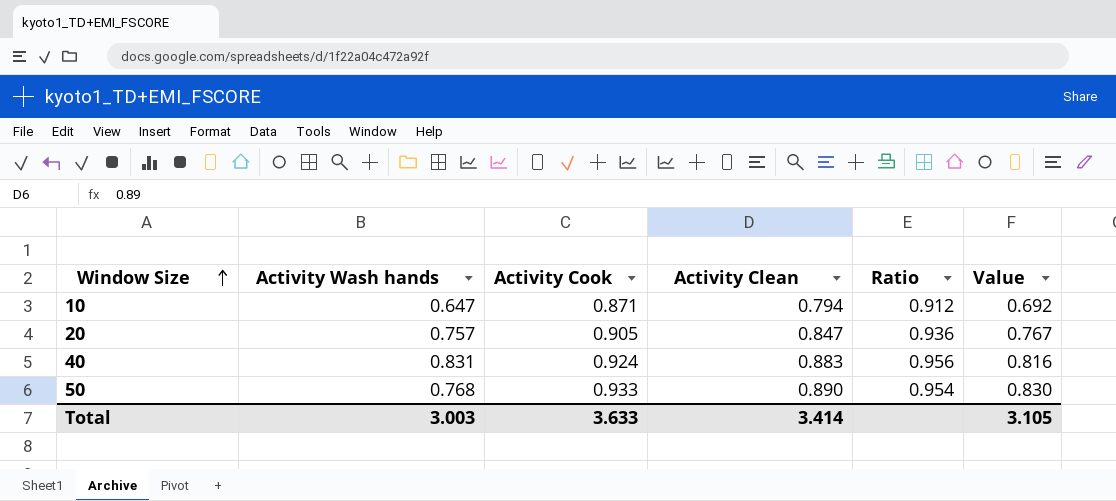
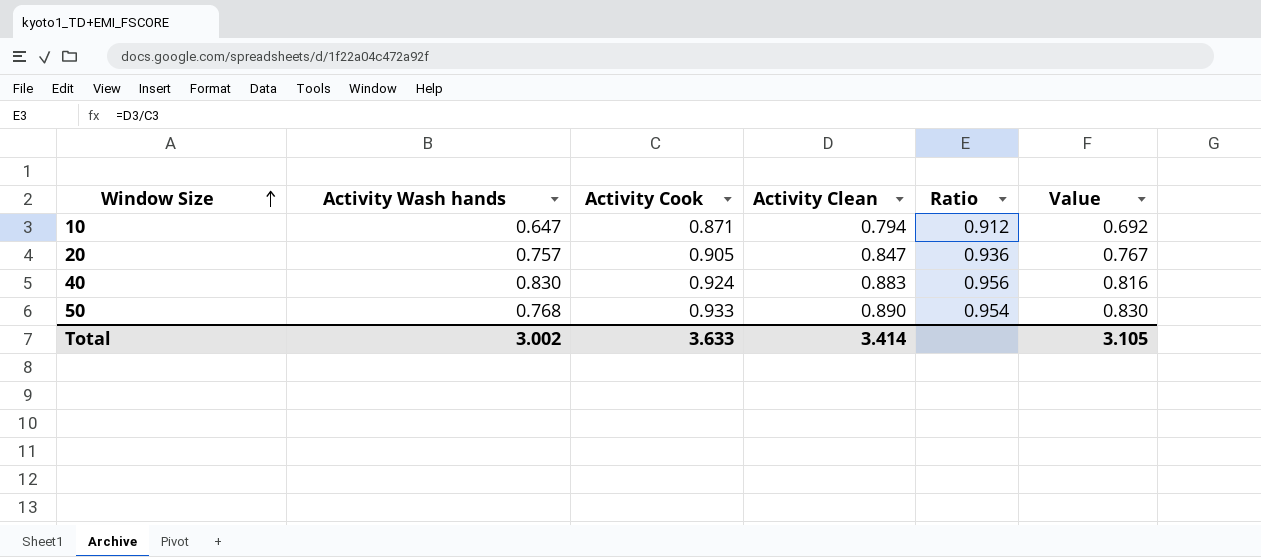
40 | Activity Wash hands: 0.831 -> 0.830
Total | Activity Wash hands: 3.003 -> 3.002

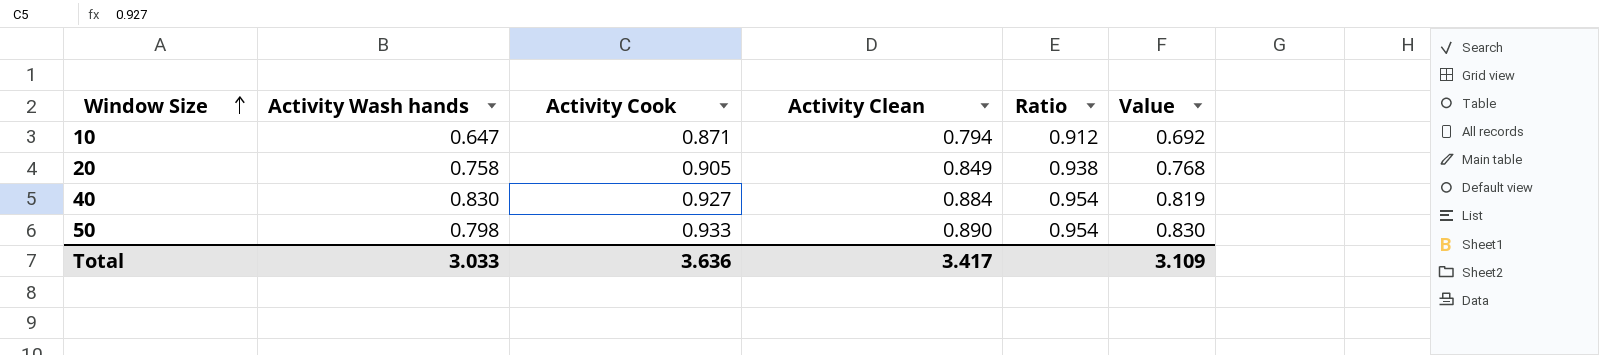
20 | Activity Wash hands: 0.757 -> 0.758
20 | Activity Clean: 0.847 -> 0.849
20 | Ratio: 0.936 -> 0.938
20 | Value: 0.767 -> 0.768
40 | Activity Cook: 0.924 -> 0.927
40 | Activity Clean: 0.883 -> 0.884
40 | Ratio: 0.956 -> 0.954
40 | Value: 0.816 -> 0.819
50 | Activity Wash hands: 0.768 -> 0.798
Total | Activity Wash hands: 3.002 -> 3.033
Total | Activity Cook: 3.633 -> 3.636
Total | Activity Clean: 3.414 -> 3.417
Total | Value: 3.105 -> 3.109

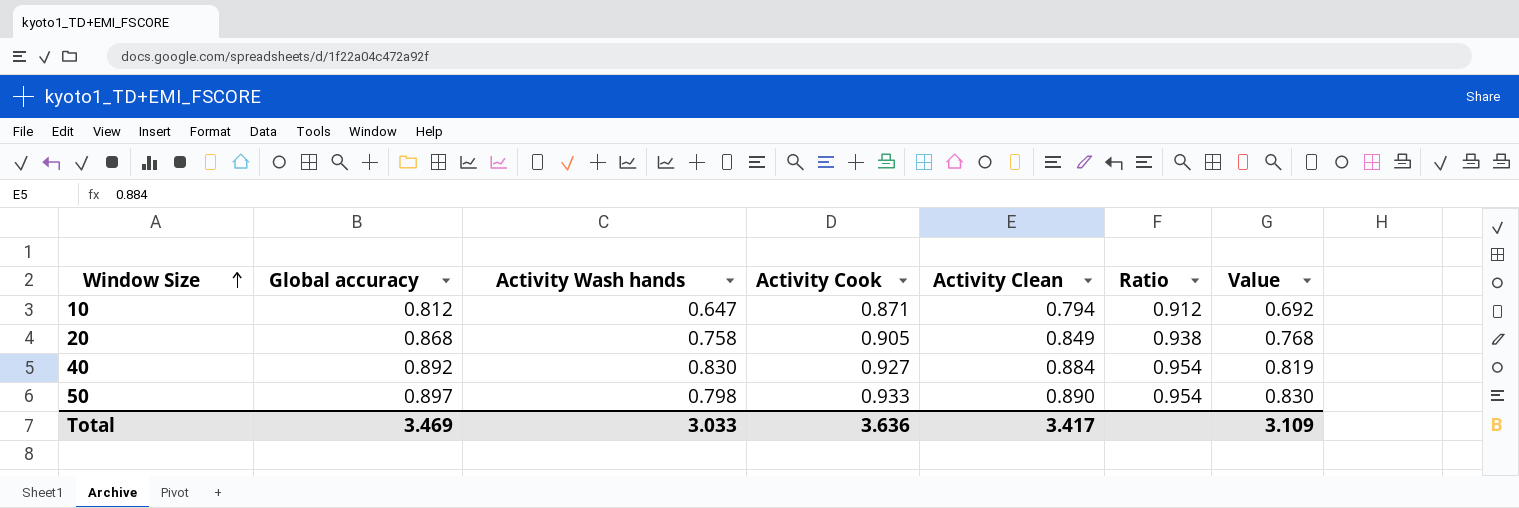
column Global accuracy | position: none -> 2

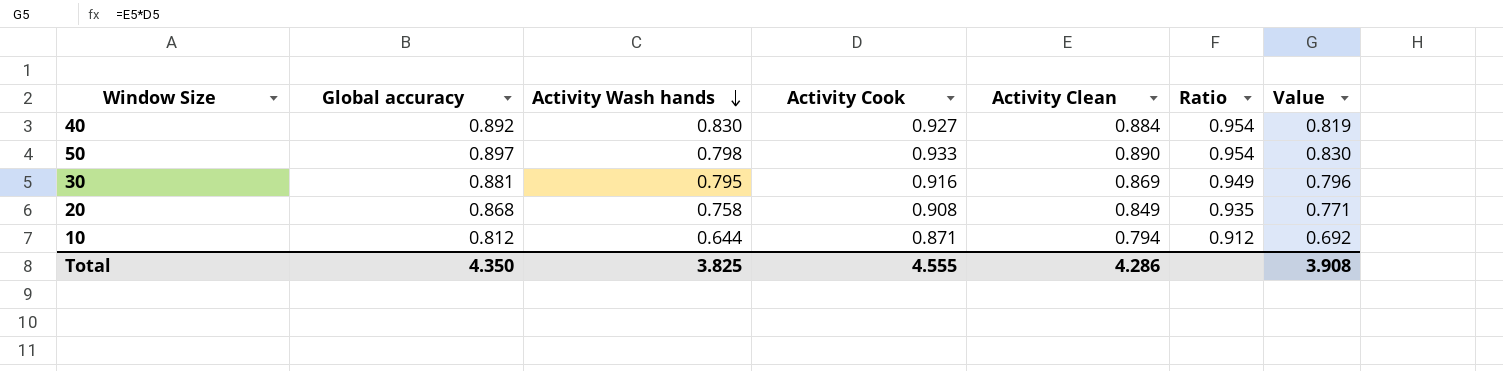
row order: Window Size ascending -> Activity Wash hands descending
row 30: none -> 0.881 | 0.795 | 0.916 | 0.869 | 0.949 | 0.796
20 | Activity Cook: 0.905 -> 0.908
20 | Ratio: 0.938 -> 0.935
20 | Value: 0.768 -> 0.771
10 | Activity Wash hands: 0.647 -> 0.644
Total | Global accuracy: 3.469 -> 4.350
Total | Activity Wash hands: 3.033 -> 3.825
Total | Activity Cook: 3.636 -> 4.555
Total | Activity Clean: 3.417 -> 4.286
Total | Value: 3.109 -> 3.908

